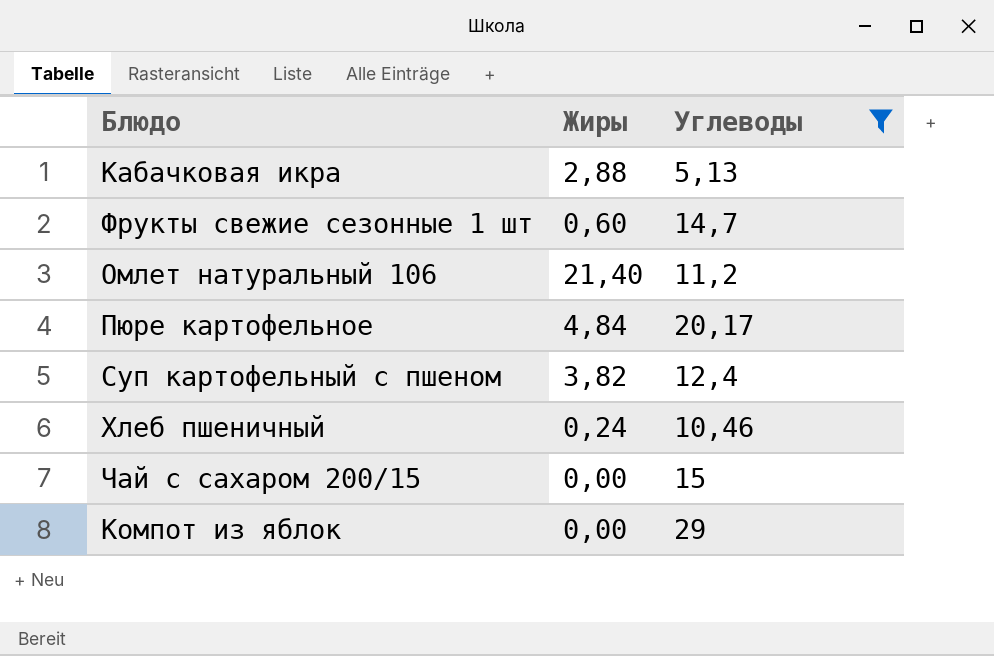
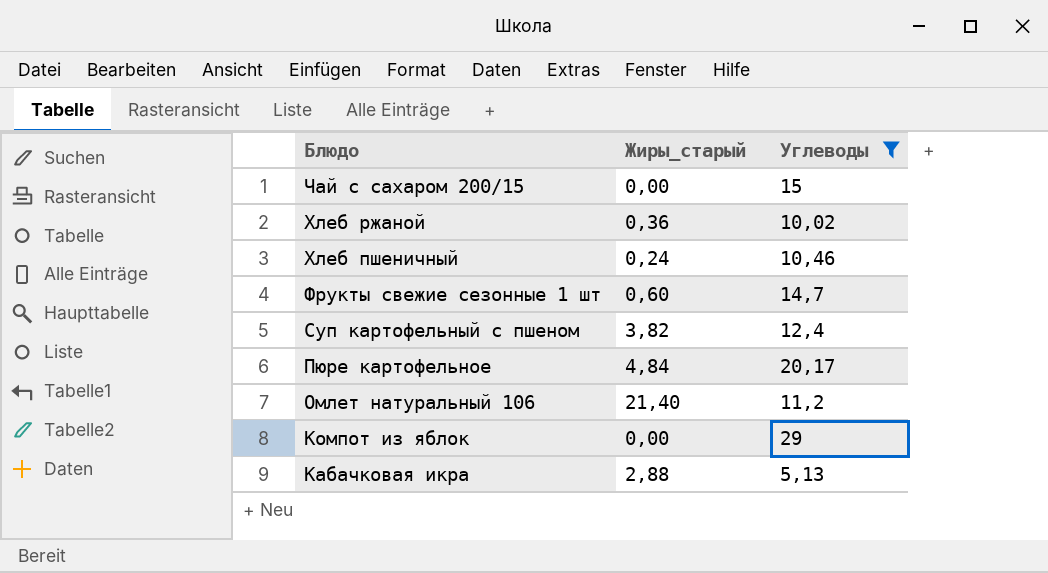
row order: none -> Блюдо descending
column name: Жиры -> Жиры_старый
row Хлеб ржаной: none -> 0,36 | 10,02

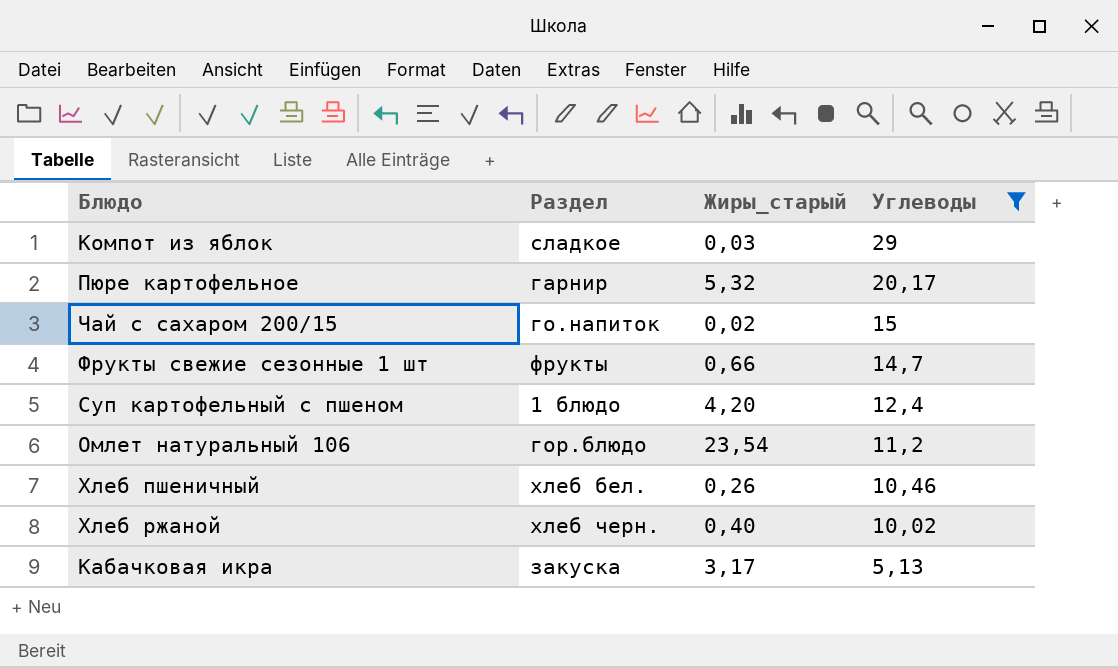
row order: Блюдо descending -> Углеводы descending
column Раздел | position: none -> 2
Компот из яблок | Жиры_старый: 0,00 -> 0,03
Пюре картофельное | Жиры_старый: 4,84 -> 5,32
Чай с сахаром 200/15 | Жиры_старый: 0,00 -> 0,02
Фрукты свежие сезонные 1 шт | Жиры_старый: 0,60 -> 0,66
Суп картофельный с пшеном | Жиры_старый: 3,82 -> 4,20
Омлет натуральный 106 | Жиры_старый: 21,40 -> 23,54
Хлеб пшеничный | Жиры_старый: 0,24 -> 0,26
Хлеб ржаной | Жиры_старый: 0,36 -> 0,40
Кабачковая икра | Жиры_старый: 2,88 -> 3,17

